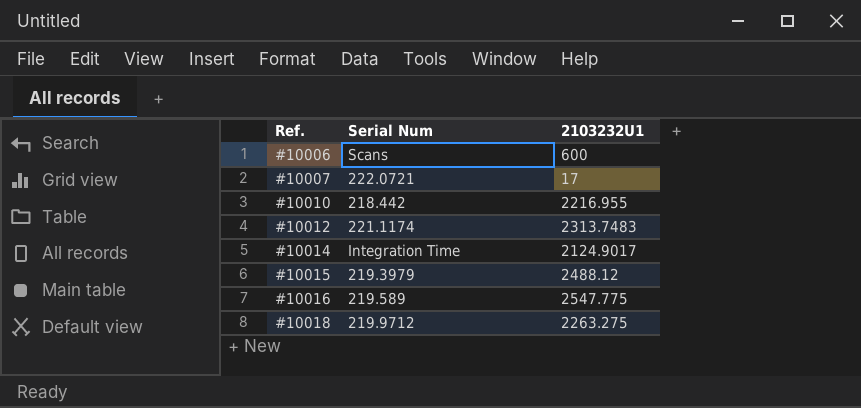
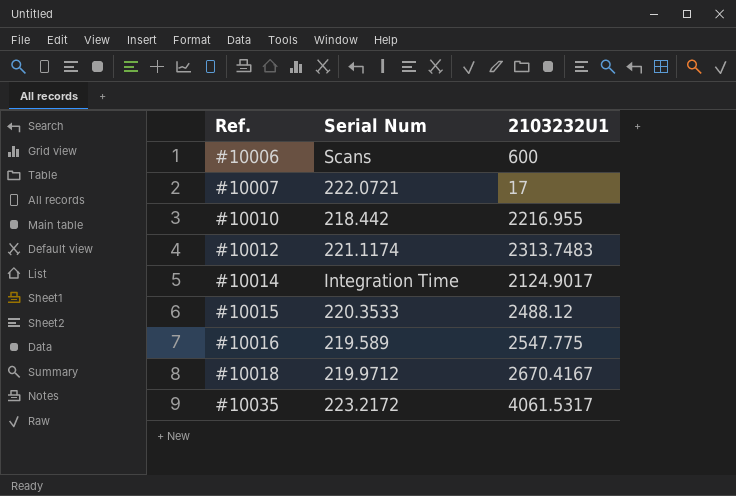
#10015 | Serial Num: 219.3979 -> 220.3533
#10018 | 2103232U1: 2263.275 -> 2670.4167
row #10035: none -> 223.2172 | 4061.5317

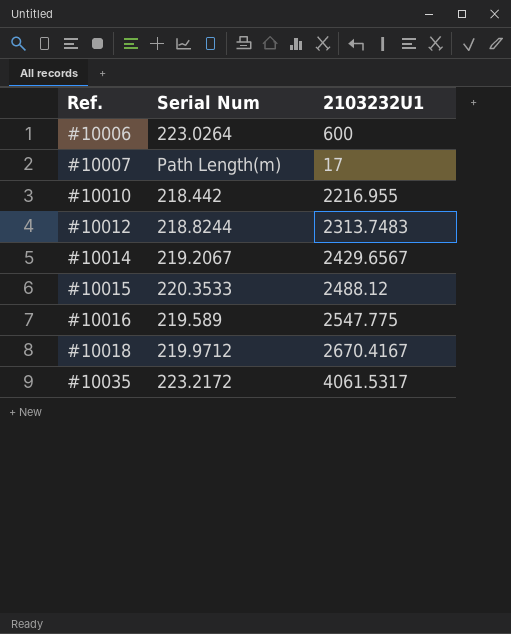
#10006 | Serial Num: Scans -> 223.0264
#10007 | Serial Num: 222.0721 -> Path Length(m)
#10012 | Serial Num: 221.1174 -> 218.8244
#10014 | Serial Num: Integration Time -> 219.2067
#10014 | 2103232U1: 2124.9017 -> 2429.6567

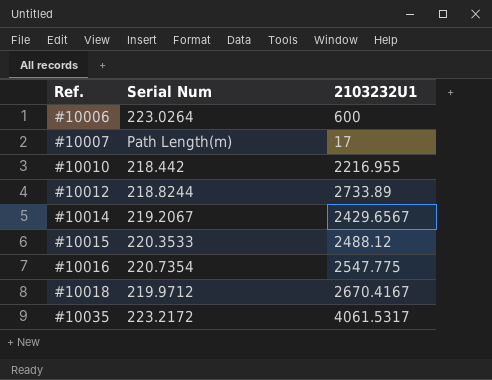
#10012 | 2103232U1: 2313.7483 -> 2733.89
#10016 | Serial Num: 219.589 -> 220.7354

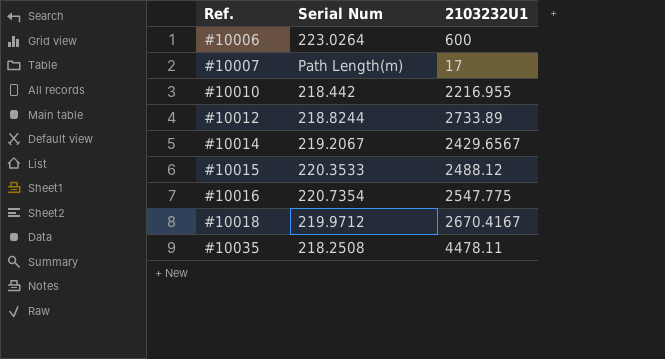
#10035 | Serial Num: 223.2172 -> 218.2508
#10035 | 2103232U1: 4061.5317 -> 4478.11

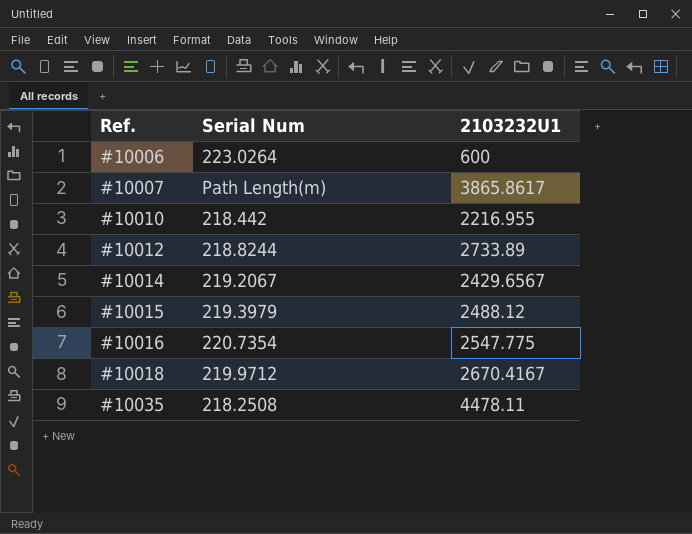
#10007 | 2103232U1: 17 -> 3865.8617
#10015 | Serial Num: 220.3533 -> 219.3979

